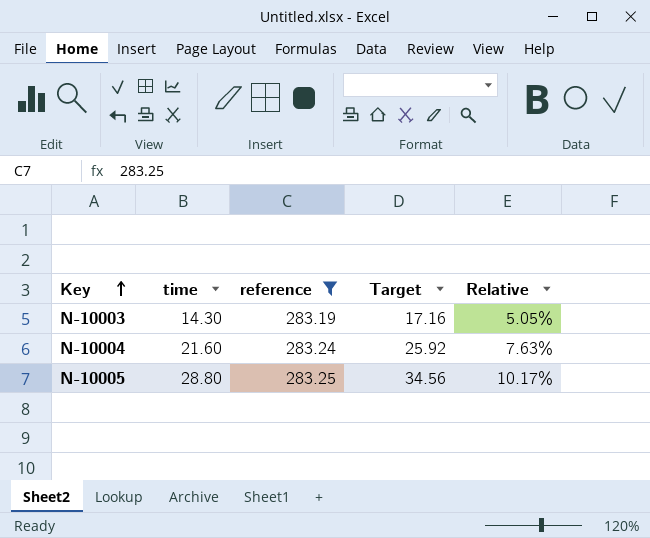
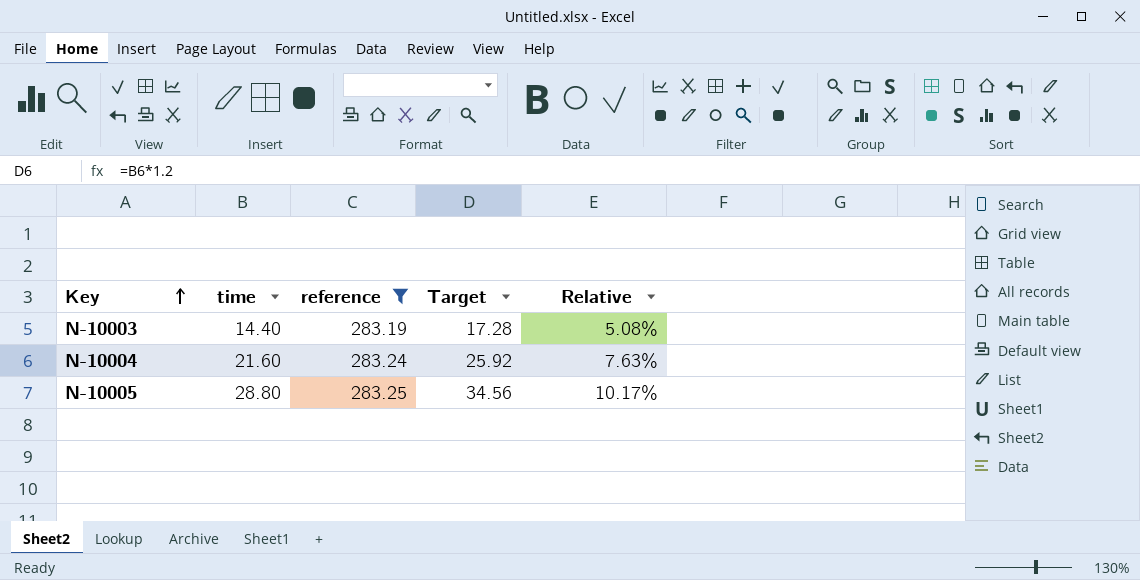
N-10003 | time: 14.30 -> 14.40
N-10003 | Target: 17.16 -> 17.28
N-10003 | Relative: 5.05% -> 5.08%

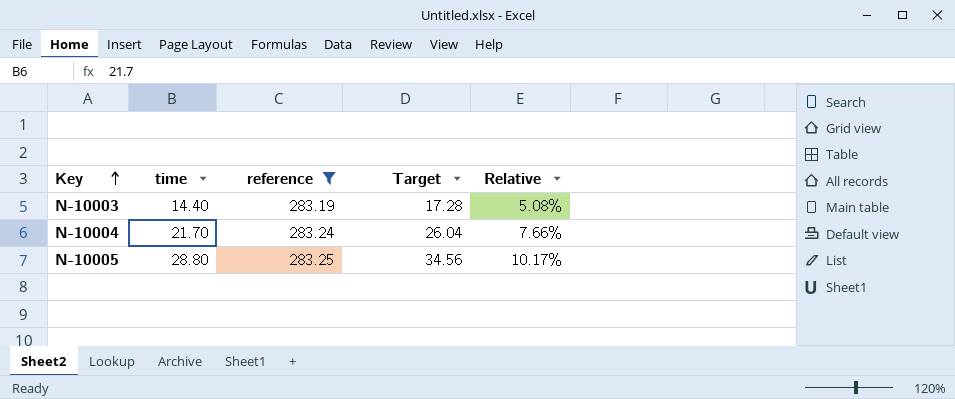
N-10004 | time: 21.60 -> 21.70
N-10004 | Target: 25.92 -> 26.04
N-10004 | Relative: 7.63% -> 7.66%

